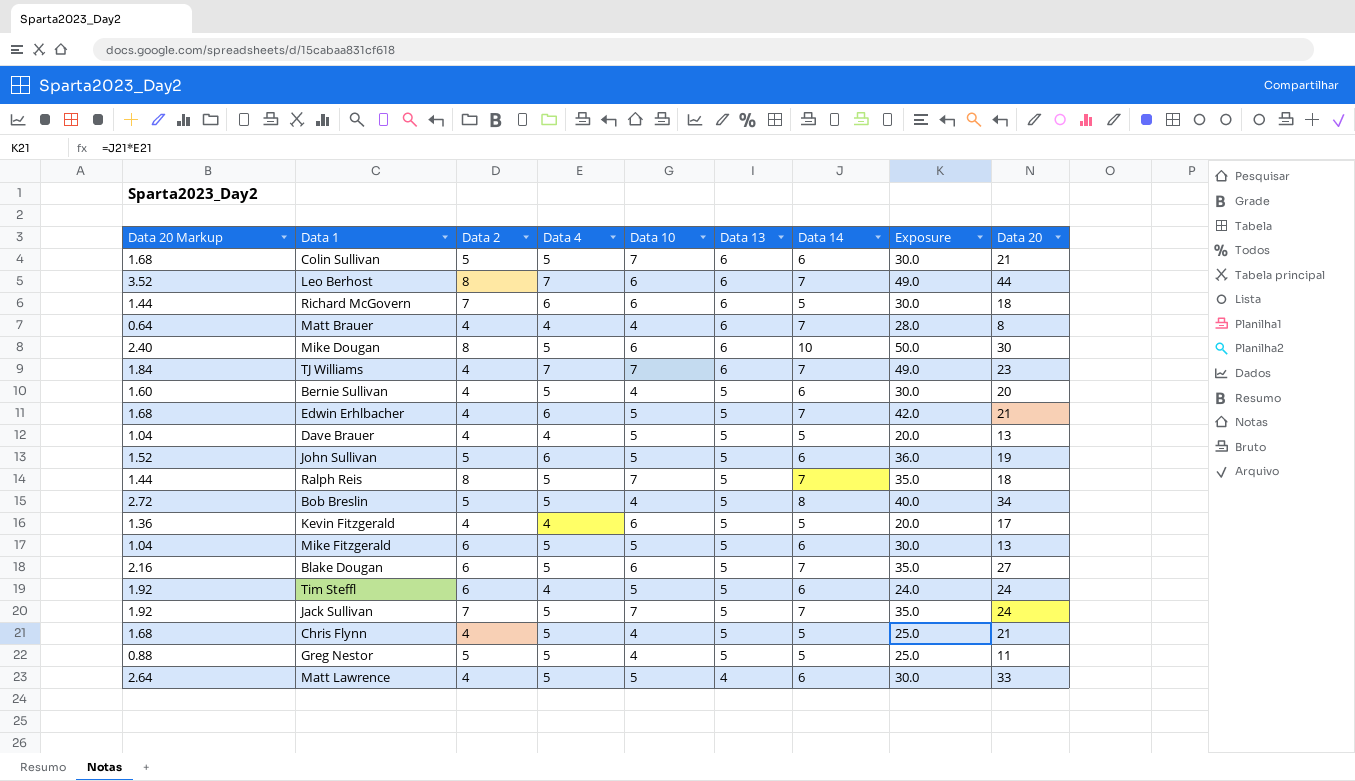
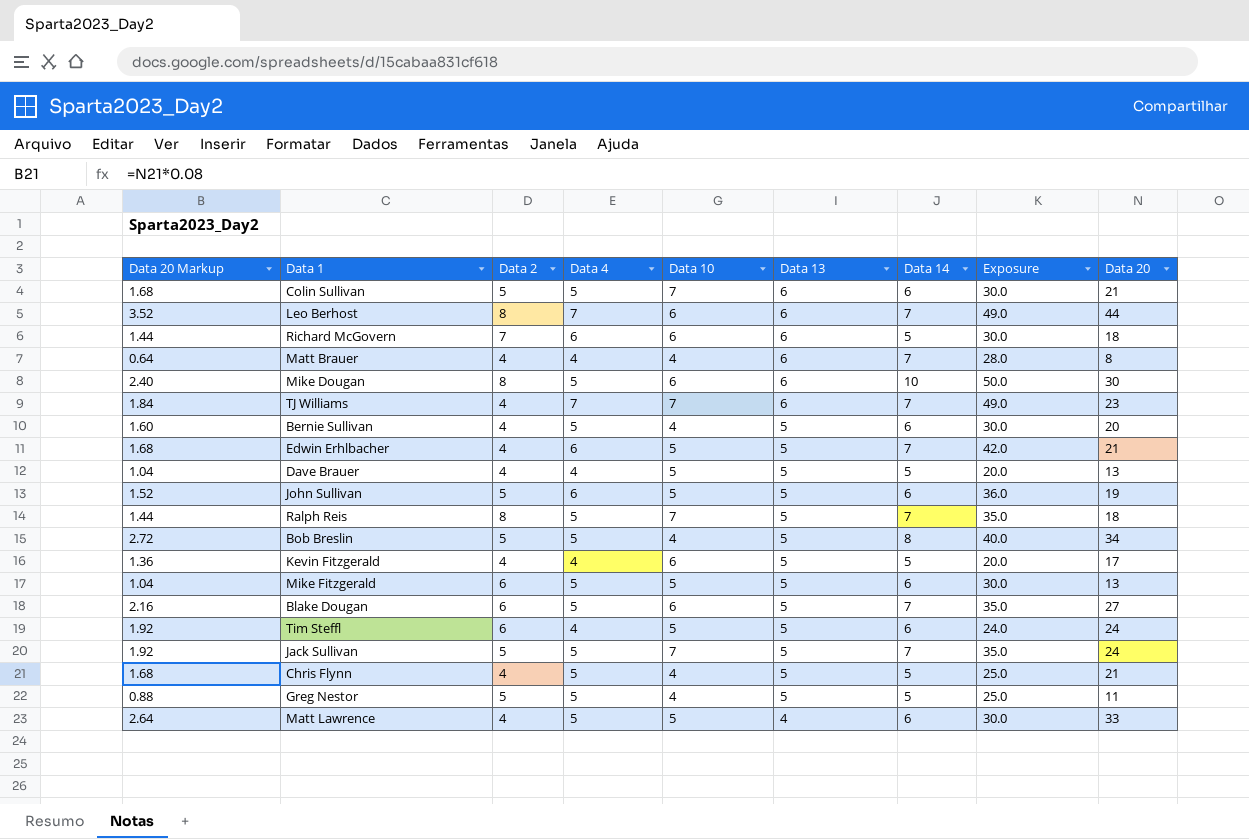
Jack Sullivan | Data 2: 7 -> 5

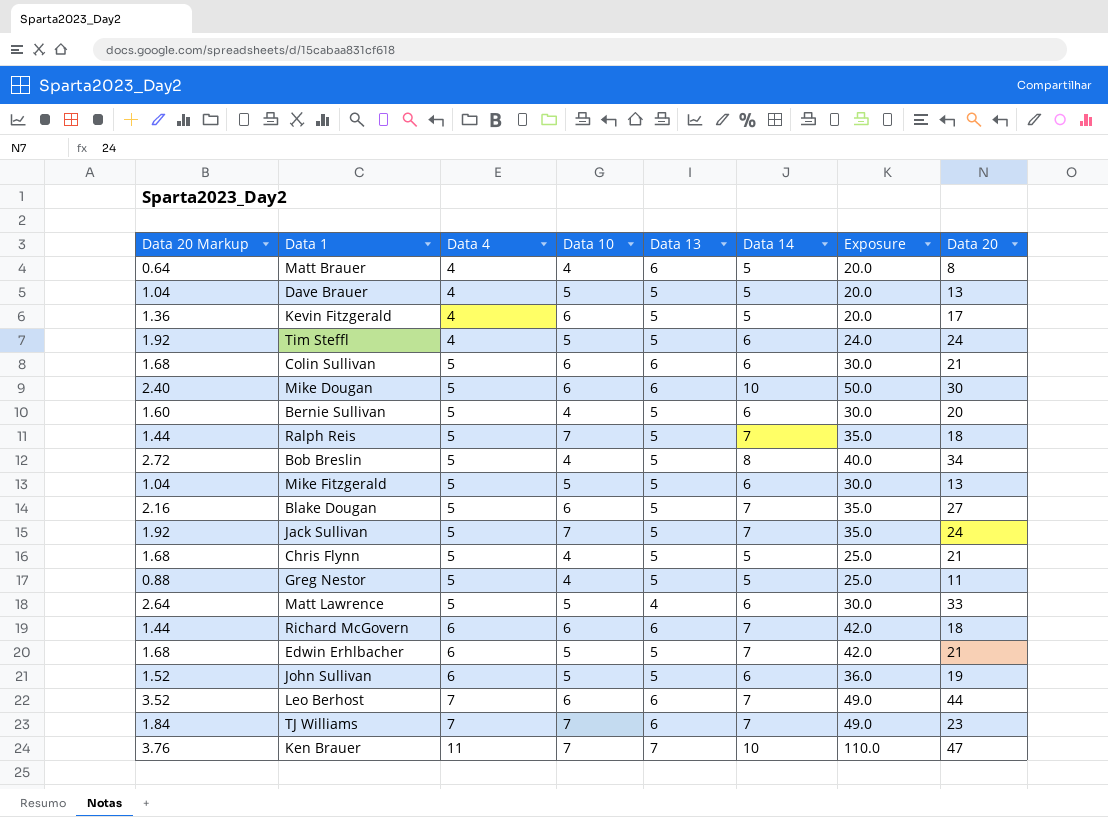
row order: Data 13 descending -> Data 4 ascending
column Data 2 | position: 3 -> none
Matt Brauer | Data 14: 7 -> 5
Matt Brauer | Exposure: 28.0 -> 20.0
Colin Sullivan | Data 10: 7 -> 6
Richard McGovern | Data 14: 5 -> 7
Richard McGovern | Exposure: 30.0 -> 42.0
row Ken Brauer: none -> 3.76 | 11 | 7 | 7 | 10 | 110.0 | 47

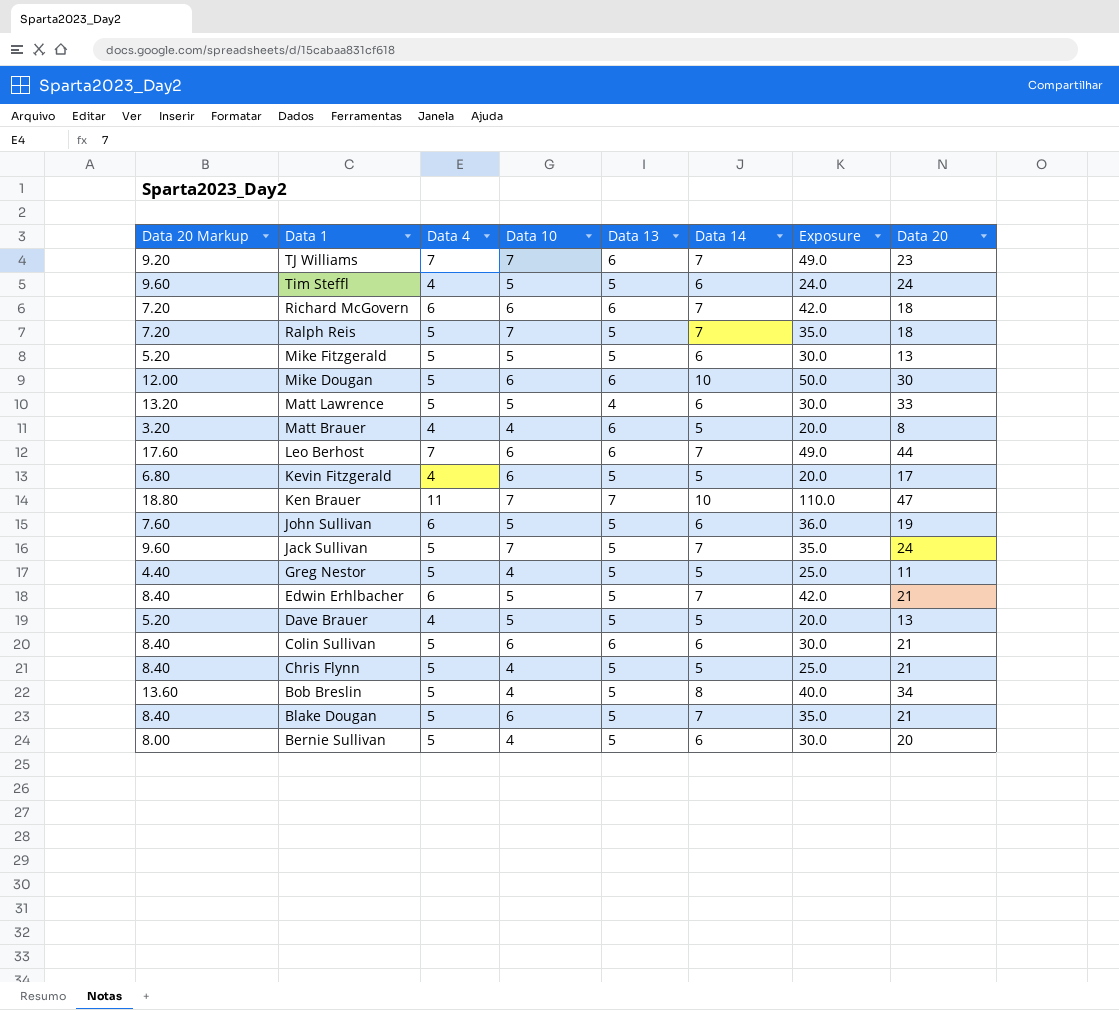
row order: Data 4 ascending -> Data 1 descending
column Data 20 Markup | formula: [Data 20] * 0.08 -> [Data 20] * 0.4
Blake Dougan | Data 20: 27 -> 21

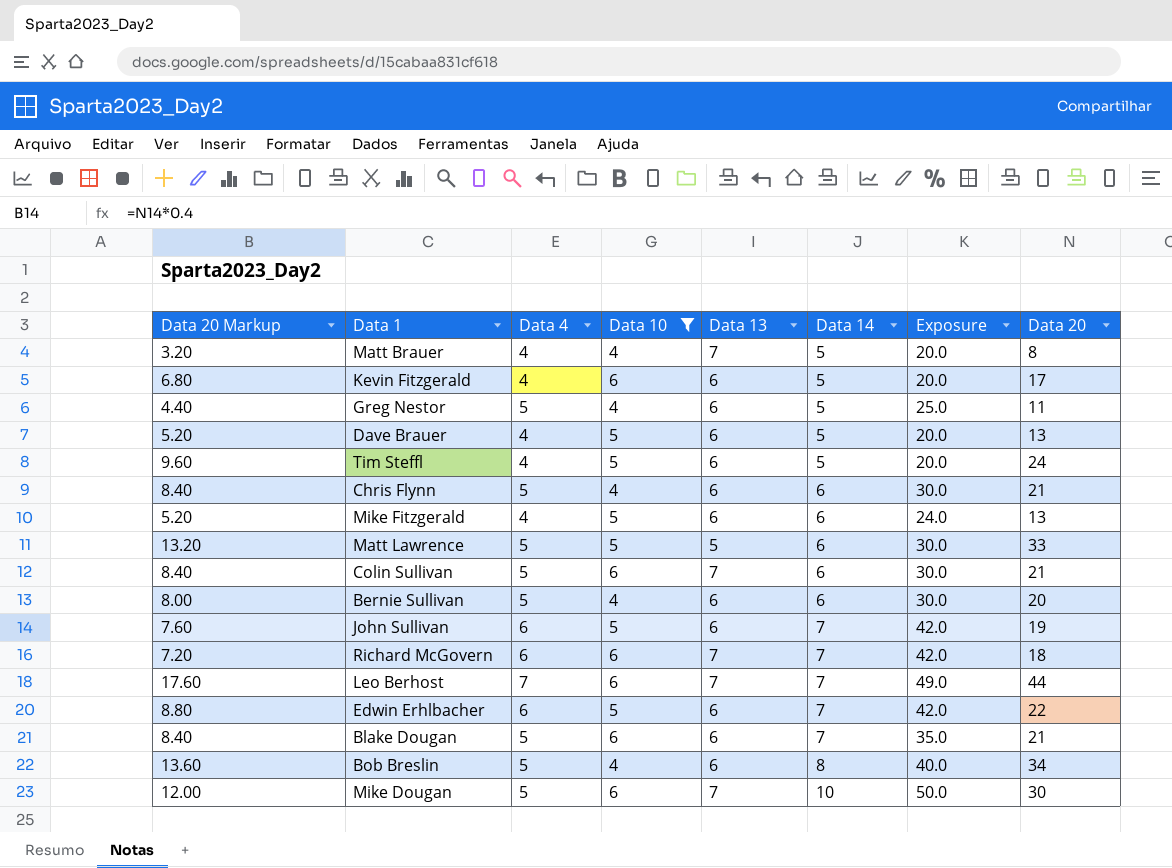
filter: none -> Data 10 != 7
row order: Data 1 descending -> Data 14 ascending
Matt Brauer | Data 13: 6 -> 7
Kevin Fitzgerald | Data 13: 5 -> 6
Greg Nestor | Data 13: 5 -> 6
Dave Brauer | Data 13: 5 -> 6
Tim Steffl | Data 13: 5 -> 6
Tim Steffl | Data 14: 6 -> 5
Tim Steffl | Exposure: 24.0 -> 20.0
Chris Flynn | Data 13: 5 -> 6
Chris Flynn | Data 14: 5 -> 6
Chris Flynn | Exposure: 25.0 -> 30.0
Mike Fitzgerald | Data 4: 5 -> 4
Mike Fitzgerald | Data 13: 5 -> 6
Mike Fitzgerald | Exposure: 30.0 -> 24.0
Matt Lawrence | Data 13: 4 -> 5
Colin Sullivan | Data 13: 6 -> 7
Bernie Sullivan | Data 13: 5 -> 6
John Sullivan | Data 13: 5 -> 6
John Sullivan | Data 14: 6 -> 7
John Sullivan | Exposure: 36.0 -> 42.0
Richard McGovern | Data 13: 6 -> 7
Leo Berhost | Data 13: 6 -> 7
Edwin Erhlbacher | Data 20 Markup: 8.40 -> 8.80
Edwin Erhlbacher | Data 13: 5 -> 6
Edwin Erhlbacher | Data 20: 21 -> 22
Blake Dougan | Data 13: 5 -> 6
Bob Breslin | Data 13: 5 -> 6
Mike Dougan | Data 13: 6 -> 7

